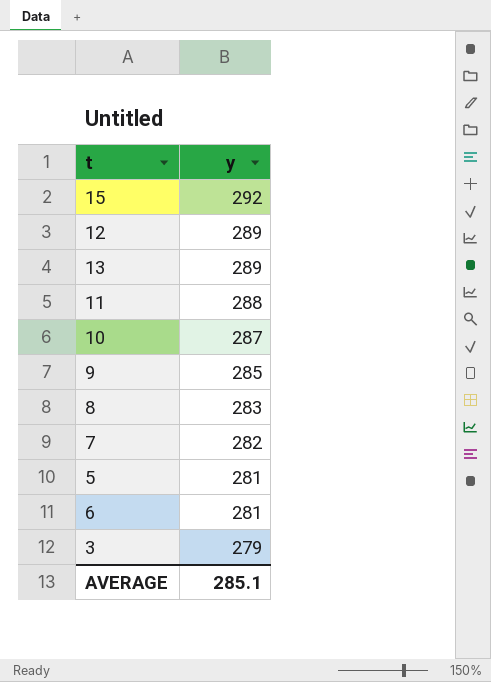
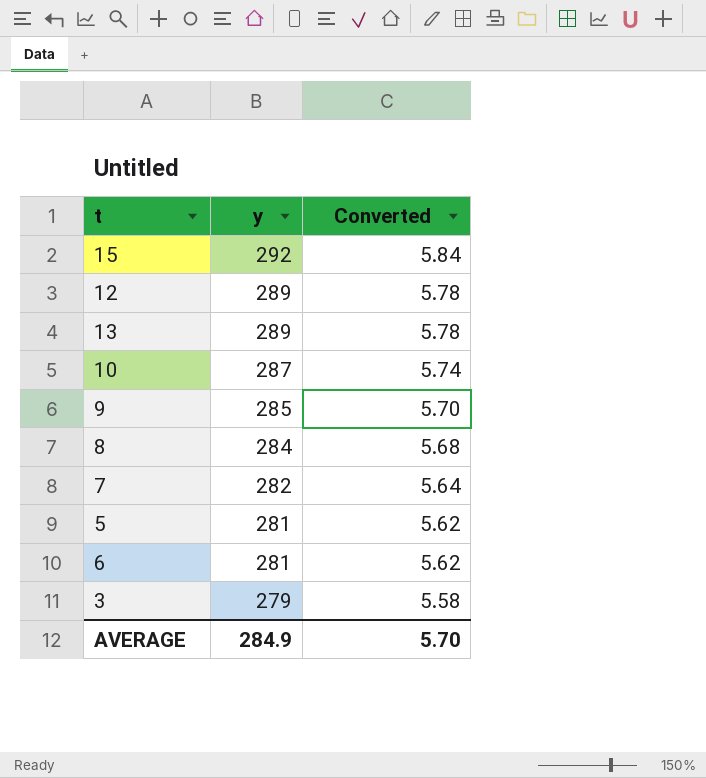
column Converted | formula: none -> [y] * 0.02
row 11: 288 -> none
8 | y: 283 -> 284
AVERAGE | y: 285.1 -> 284.9

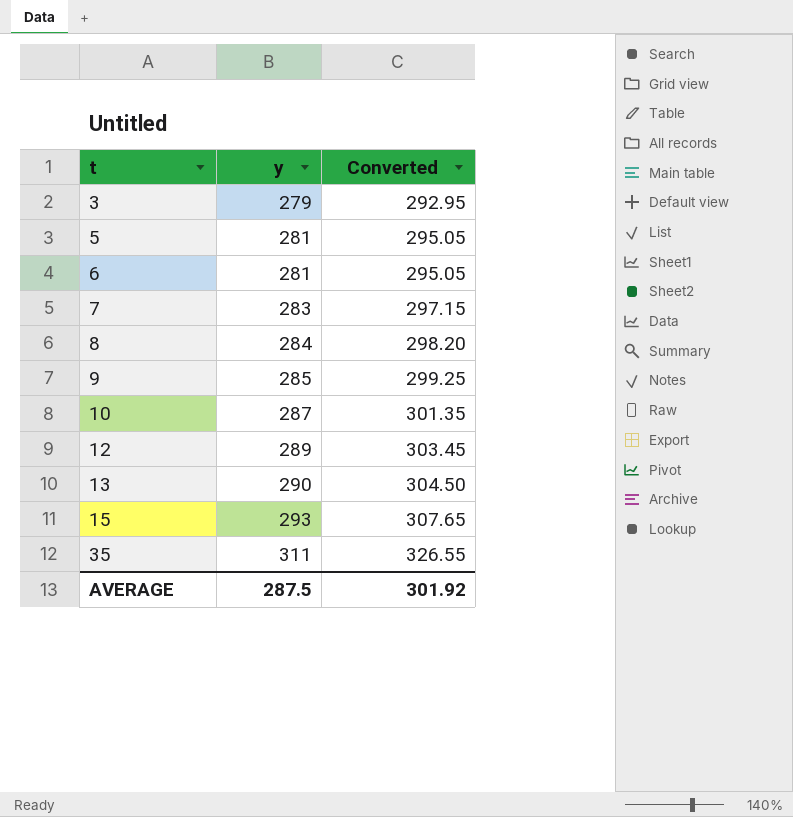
row order: y descending -> t ascending
column Converted | formula: [y] * 0.02 -> [y] * 1.05
7 | y: 282 -> 283
13 | y: 289 -> 290
15 | y: 292 -> 293
row 35: none -> 311 | 326.55
AVERAGE | y: 284.9 -> 287.5
AVERAGE | Converted: 5.70 -> 301.92

